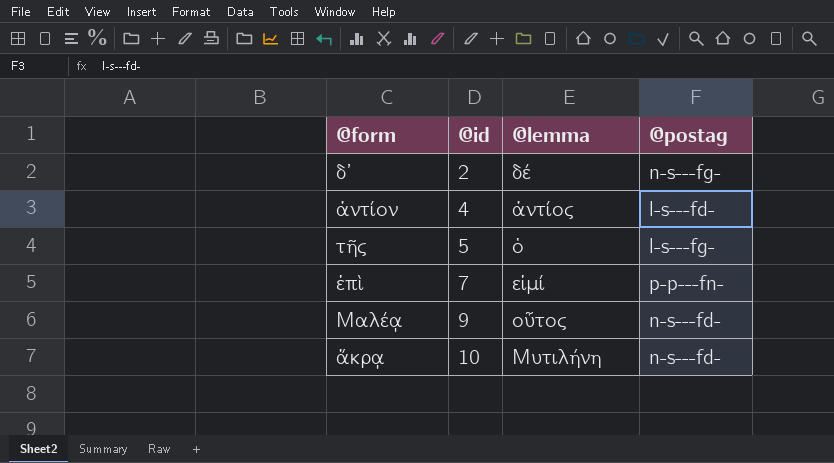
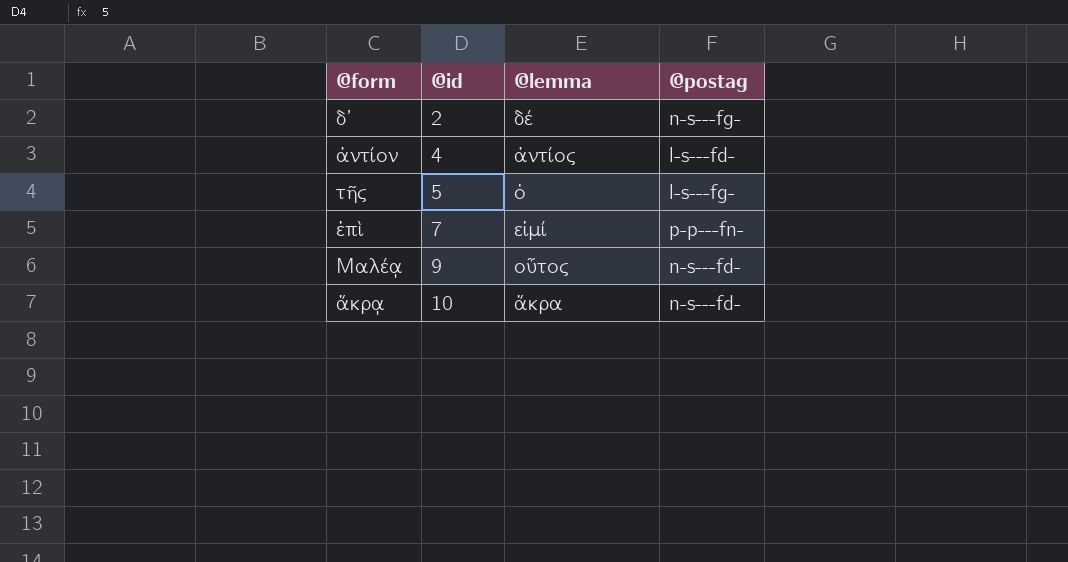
ἄκρᾳ | @lemma: Μυτιλήνη -> ἄκρα

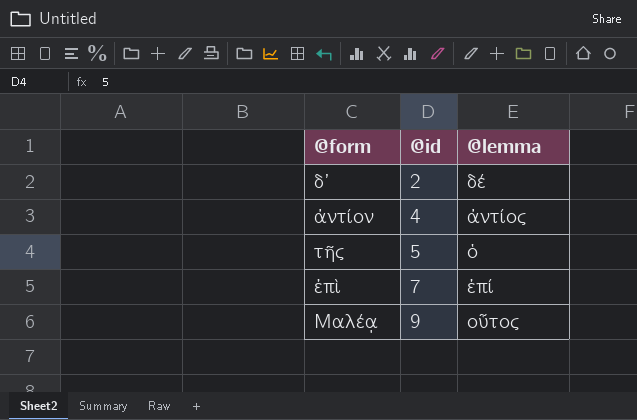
column @postag | position: 4 -> none
row ἄκρᾳ: 10 | ἄκρα | n-s---fd- -> none
ἐπὶ | @lemma: εἰμί -> ἐπί

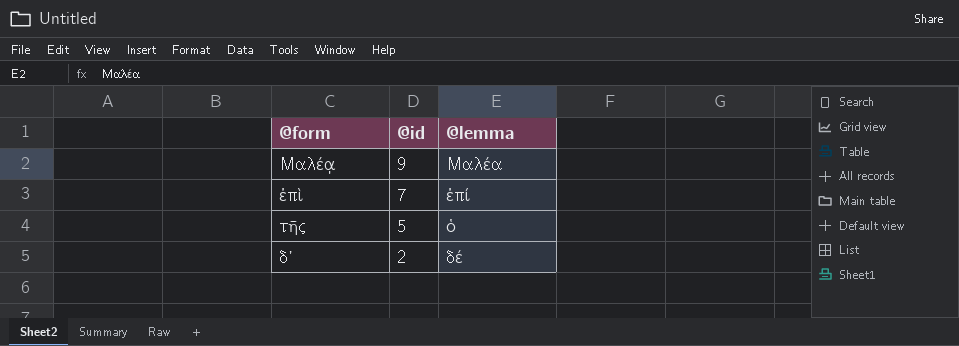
row order: @id ascending -> @id descending
row ἀντίον: 4 | ἀντίος -> none
Μαλέᾳ | @lemma: οὗτος -> Μαλέα

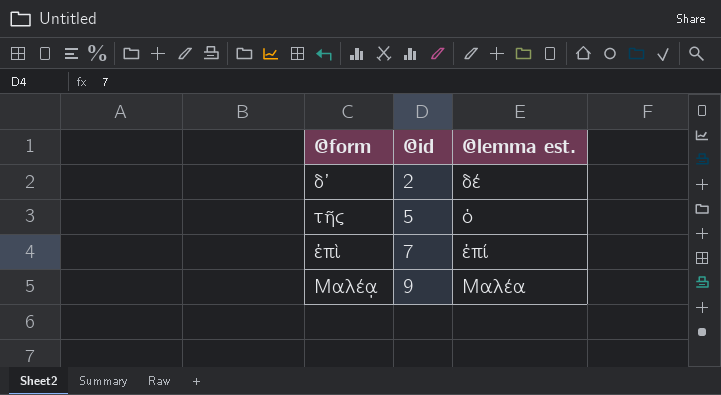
row order: @id descending -> @id ascending
column name: @lemma -> @lemma est.

